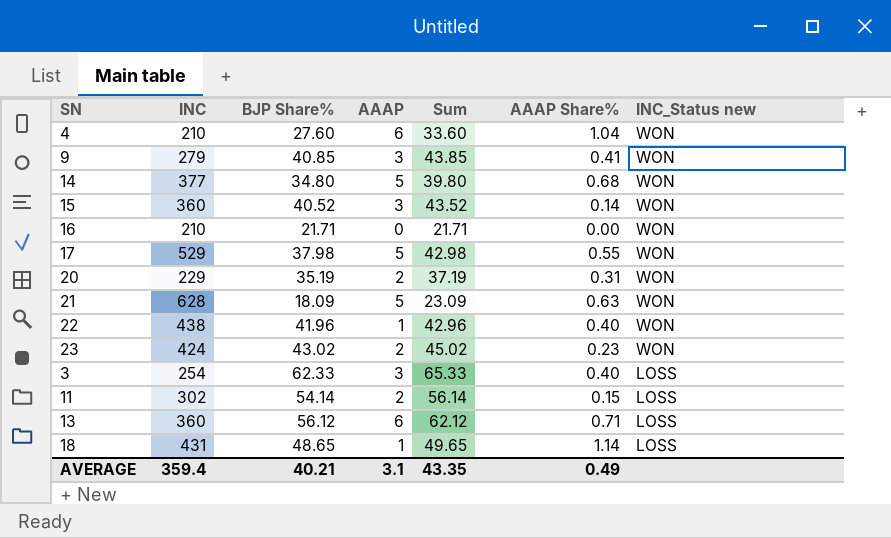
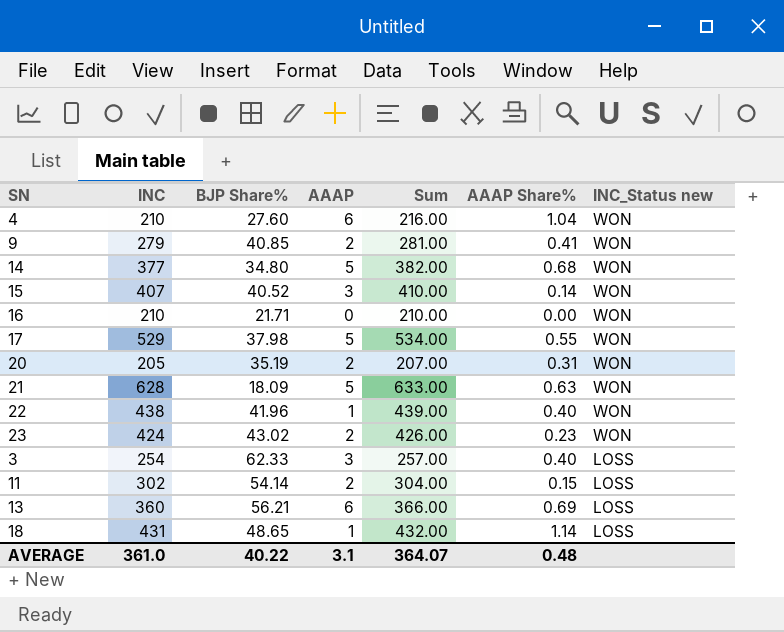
column Sum | formula: [BJP Share%] + [AAAP] -> [INC] + [AAAP]
9 | AAAP: 3 -> 2
15 | INC: 360 -> 407
20 | INC: 229 -> 205
13 | BJP Share%: 56.12 -> 56.21
13 | AAAP Share%: 0.71 -> 0.69
AVERAGE | INC: 359.4 -> 361.0
AVERAGE | BJP Share%: 40.21 -> 40.22
AVERAGE | Sum: 43.35 -> 364.07
AVERAGE | AAAP Share%: 0.49 -> 0.48

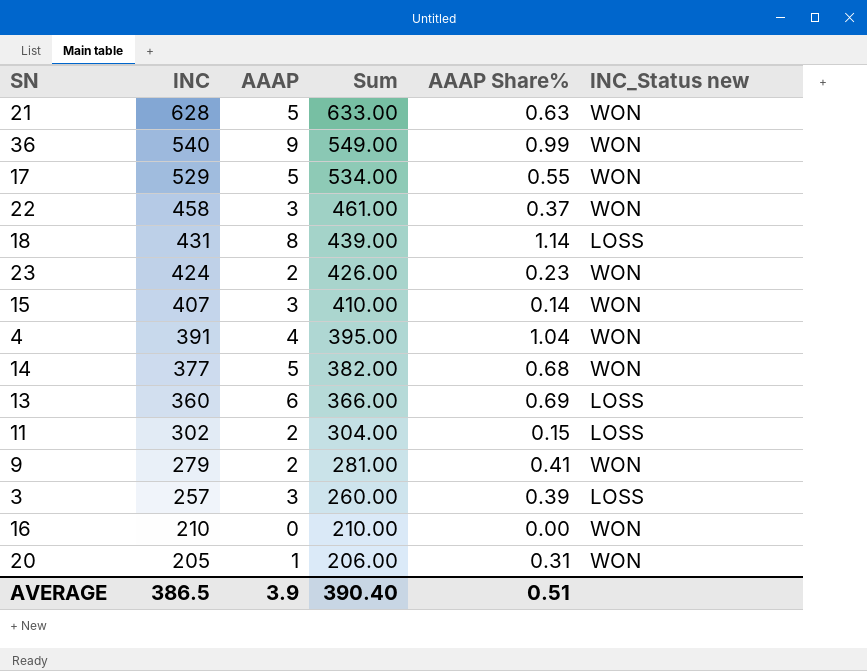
row order: INC_Status new descending -> INC descending
column BJP Share% | position: 3 -> none
row 36: none -> 540 | 9 | 549.00 | 0.99 | WON
22 | INC: 438 -> 458
22 | AAAP: 1 -> 3
22 | Sum: 439.00 -> 461.00
22 | AAAP Share%: 0.40 -> 0.37
18 | AAAP: 1 -> 8
18 | Sum: 432.00 -> 439.00
4 | INC: 210 -> 391
4 | AAAP: 6 -> 4
4 | Sum: 216.00 -> 395.00
3 | INC: 254 -> 257
3 | Sum: 257.00 -> 260.00
3 | AAAP Share%: 0.40 -> 0.39
20 | AAAP: 2 -> 1
20 | Sum: 207.00 -> 206.00
AVERAGE | INC: 361.0 -> 386.5
AVERAGE | AAAP: 3.1 -> 3.9
AVERAGE | Sum: 364.07 -> 390.40
AVERAGE | AAAP Share%: 0.48 -> 0.51

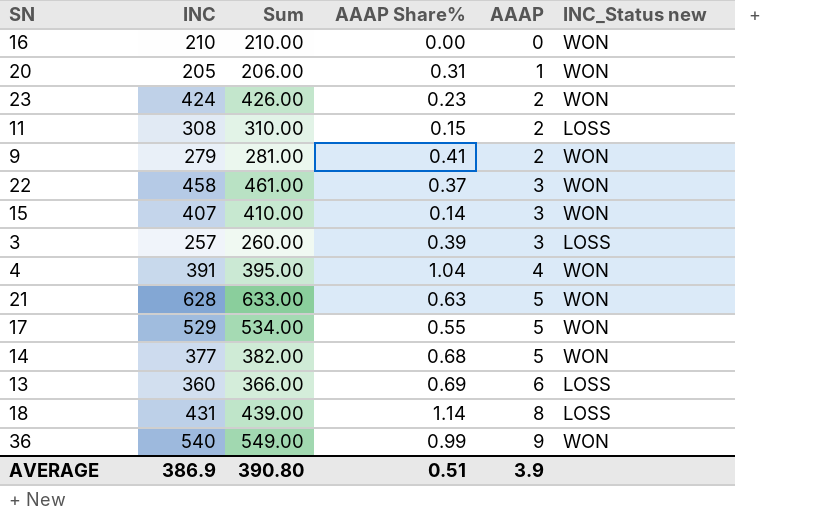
row order: INC descending -> AAAP ascending
column AAAP | position: 3 -> 5
11 | INC: 302 -> 308
11 | Sum: 304.00 -> 310.00
AVERAGE | INC: 386.5 -> 386.9
AVERAGE | Sum: 390.40 -> 390.80

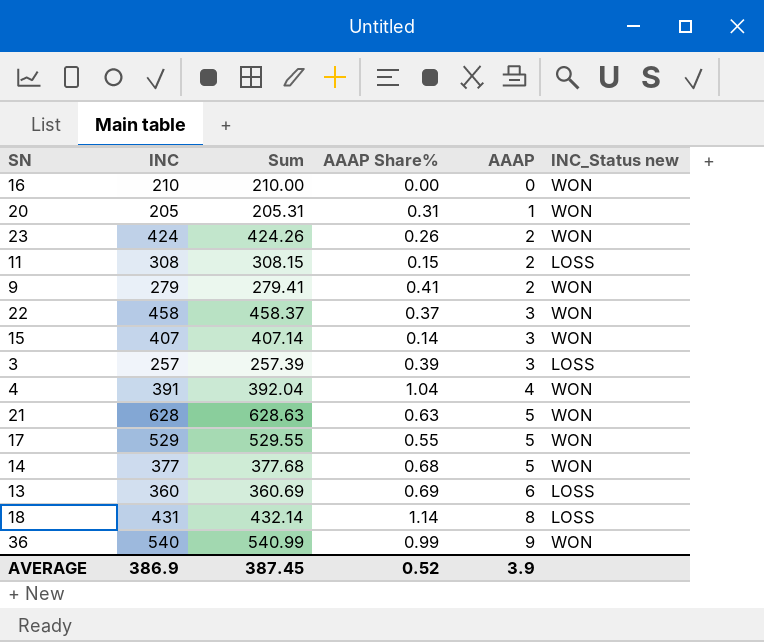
column Sum | formula: [INC] + [AAAP] -> [INC] + [AAAP Share%]
23 | AAAP Share%: 0.23 -> 0.26
AVERAGE | Sum: 390.80 -> 387.45
AVERAGE | AAAP Share%: 0.51 -> 0.52

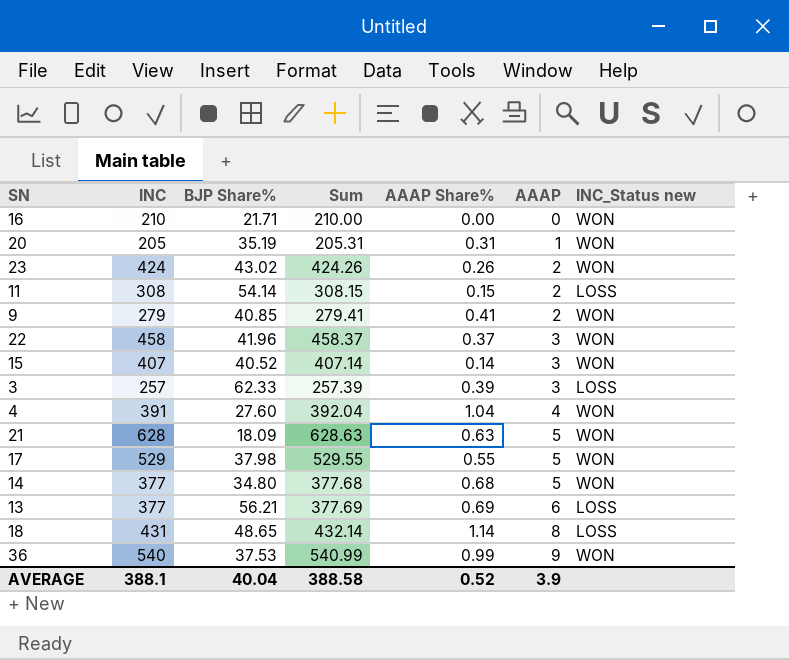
column BJP Share% | position: none -> 3
13 | INC: 360 -> 377
13 | Sum: 360.69 -> 377.69
AVERAGE | INC: 386.9 -> 388.1
AVERAGE | Sum: 387.45 -> 388.58

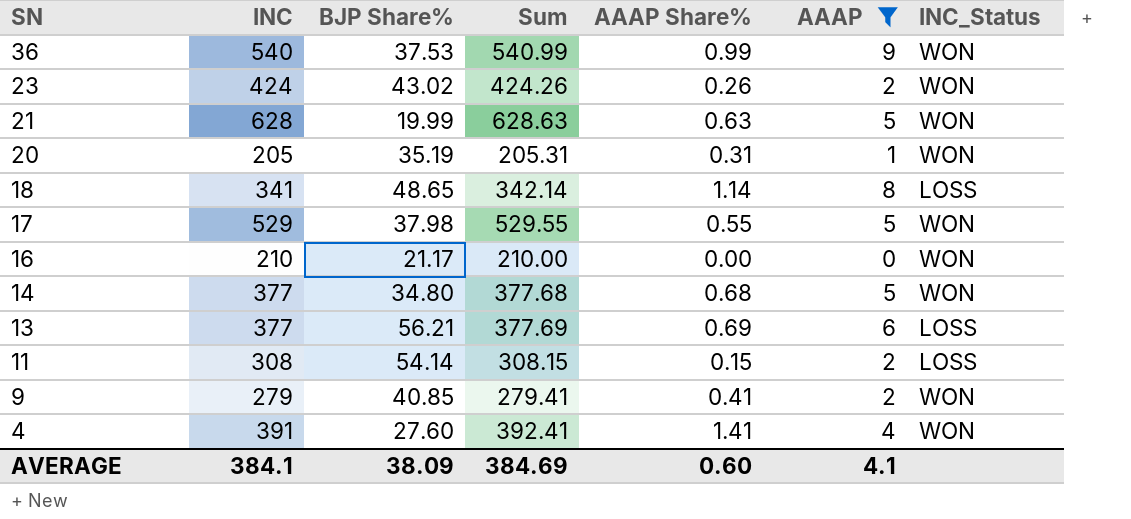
filter: none -> AAAP != 3
row order: AAAP ascending -> SN descending
column name: INC_Status new -> INC_Status
21 | BJP Share%: 18.09 -> 19.99
18 | INC: 431 -> 341
18 | Sum: 432.14 -> 342.14
16 | BJP Share%: 21.71 -> 21.17
4 | Sum: 392.04 -> 392.41
4 | AAAP Share%: 1.04 -> 1.41
AVERAGE | INC: 388.1 -> 384.1
AVERAGE | BJP Share%: 40.04 -> 38.09
AVERAGE | Sum: 388.58 -> 384.69
AVERAGE | AAAP Share%: 0.52 -> 0.60
AVERAGE | AAAP: 3.9 -> 4.1

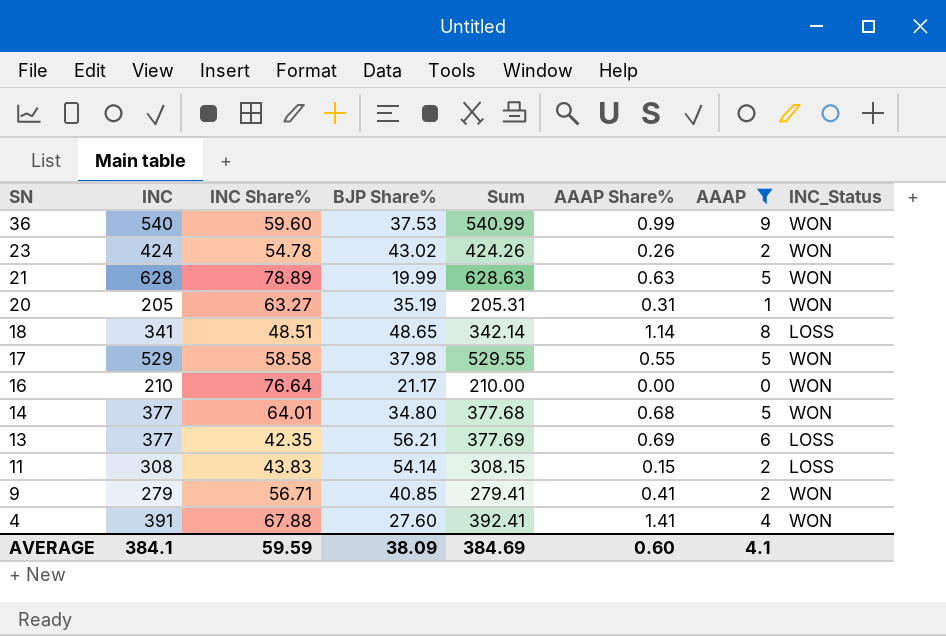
column INC Share% | position: none -> 3

